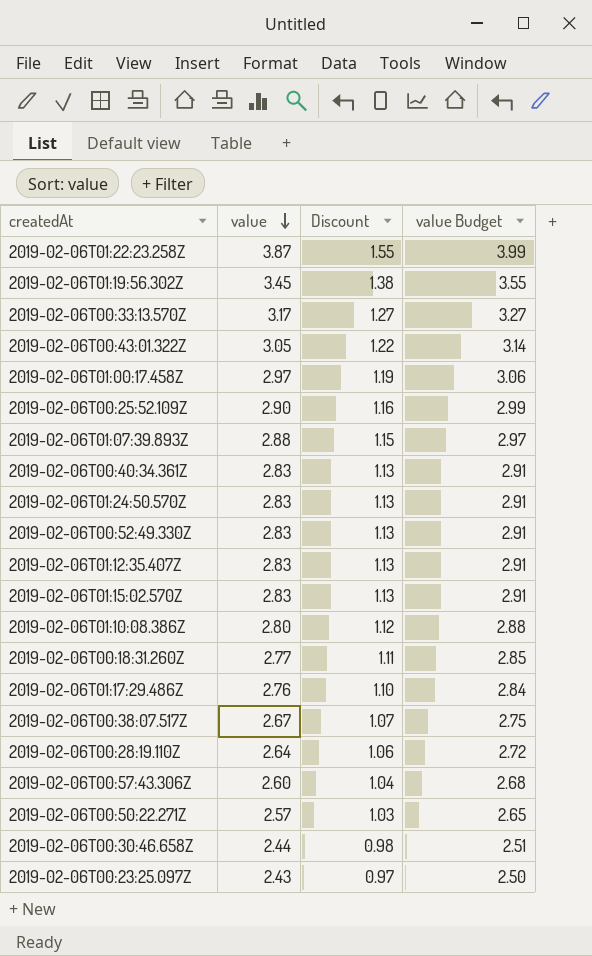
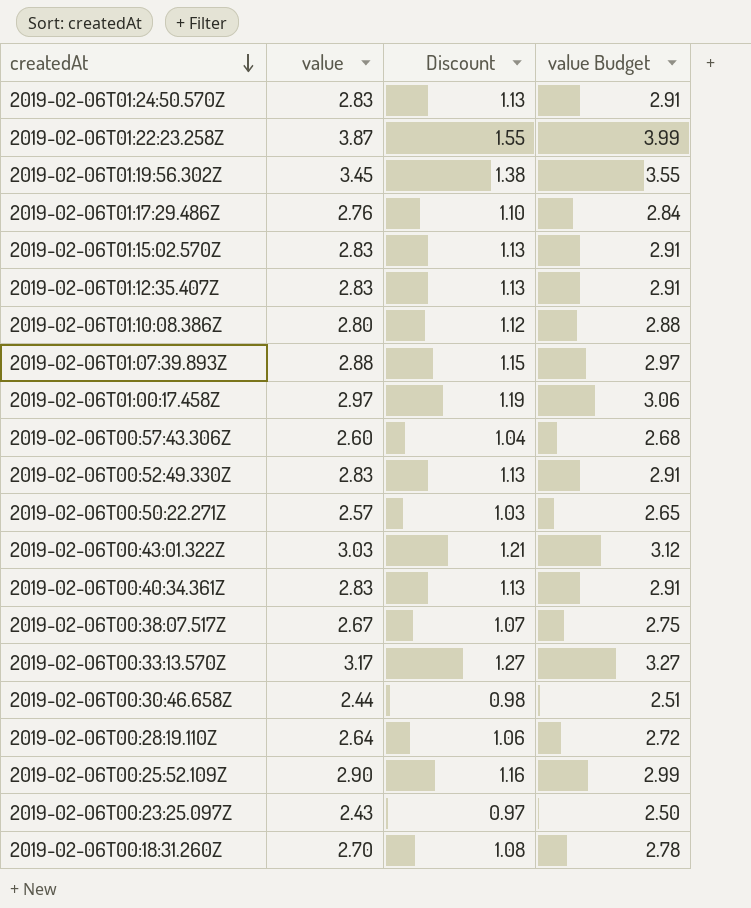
row order: value descending -> createdAt descending
2019-02-06T00:43:01.322Z | value: 3.05 -> 3.03
2019-02-06T00:43:01.322Z | Discount: 1.22 -> 1.21
2019-02-06T00:43:01.322Z | value Budget: 3.14 -> 3.12
2019-02-06T00:18:31.260Z | value: 2.77 -> 2.70
2019-02-06T00:18:31.260Z | Discount: 1.11 -> 1.08
2019-02-06T00:18:31.260Z | value Budget: 2.85 -> 2.78

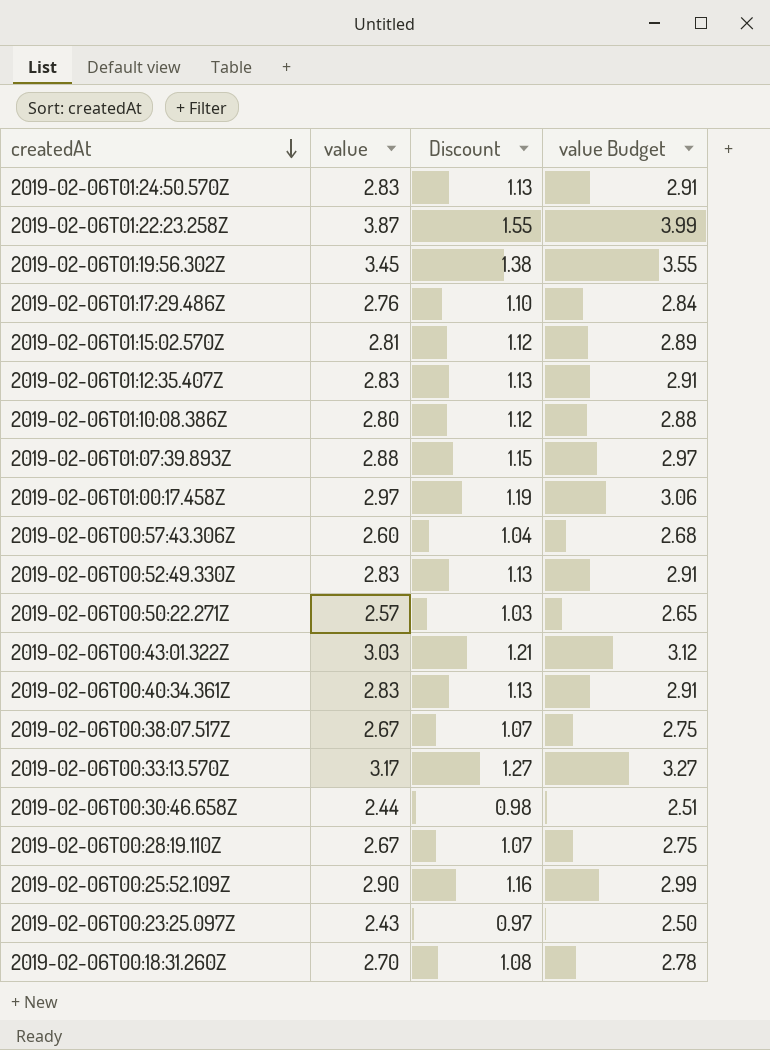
2019-02-06T01:15:02.570Z | value: 2.83 -> 2.81
2019-02-06T01:15:02.570Z | Discount: 1.13 -> 1.12
2019-02-06T01:15:02.570Z | value Budget: 2.91 -> 2.89
2019-02-06T00:28:19.110Z | value: 2.64 -> 2.67
2019-02-06T00:28:19.110Z | Discount: 1.06 -> 1.07
2019-02-06T00:28:19.110Z | value Budget: 2.72 -> 2.75

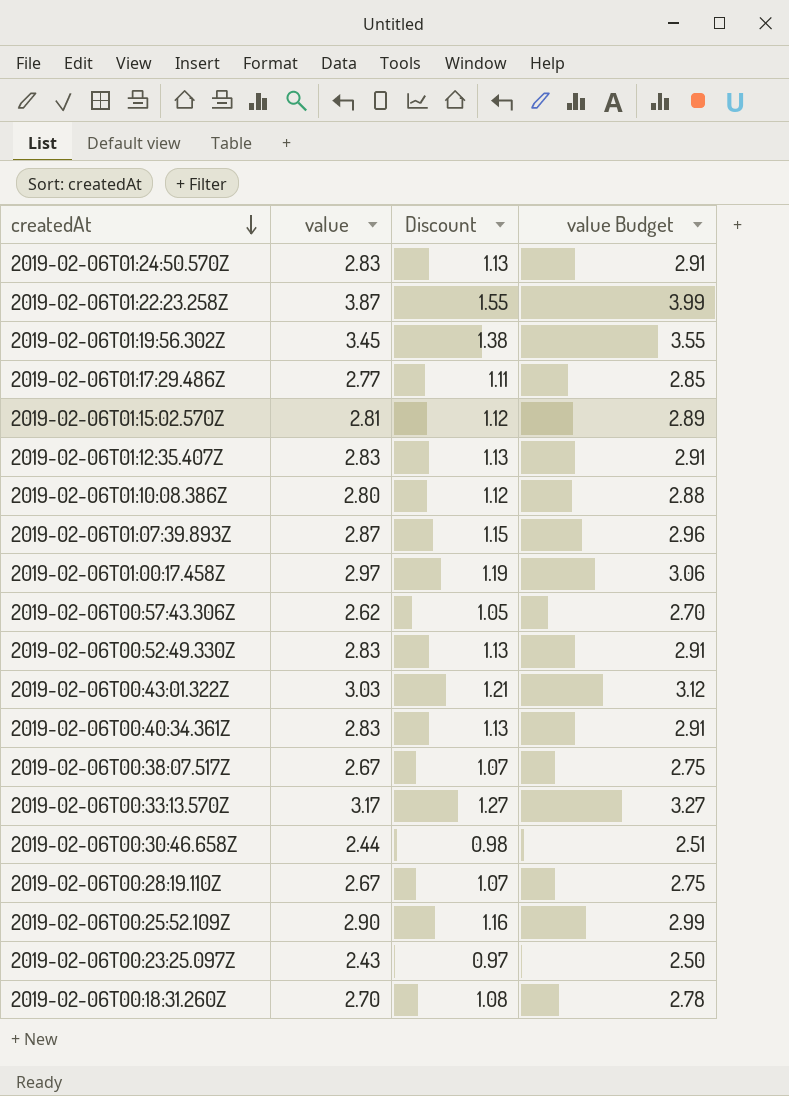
row 2019-02-06T00:50:22.271Z: 2.57 | 1.03 | 2.65 -> none
2019-02-06T01:17:29.486Z | value: 2.76 -> 2.77
2019-02-06T01:17:29.486Z | Discount: 1.10 -> 1.11
2019-02-06T01:17:29.486Z | value Budget: 2.84 -> 2.85
2019-02-06T01:07:39.893Z | value: 2.88 -> 2.87
2019-02-06T01:07:39.893Z | value Budget: 2.97 -> 2.96
2019-02-06T00:57:43.306Z | value: 2.60 -> 2.62
2019-02-06T00:57:43.306Z | Discount: 1.04 -> 1.05
2019-02-06T00:57:43.306Z | value Budget: 2.68 -> 2.70

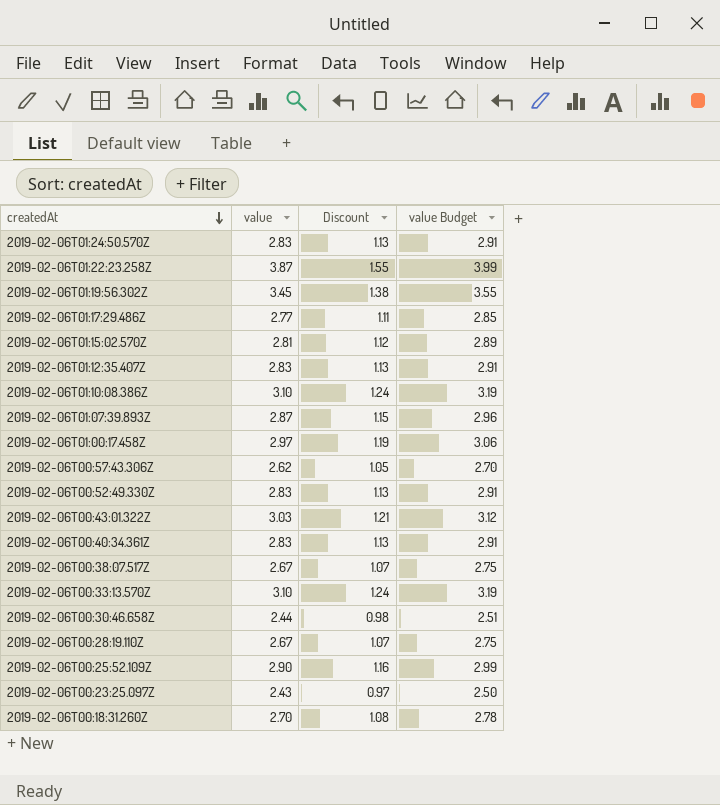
2019-02-06T01:10:08.386Z | value: 2.80 -> 3.10
2019-02-06T01:10:08.386Z | Discount: 1.12 -> 1.24
2019-02-06T01:10:08.386Z | value Budget: 2.88 -> 3.19
2019-02-06T00:33:13.570Z | value: 3.17 -> 3.10
2019-02-06T00:33:13.570Z | Discount: 1.27 -> 1.24
2019-02-06T00:33:13.570Z | value Budget: 3.27 -> 3.19

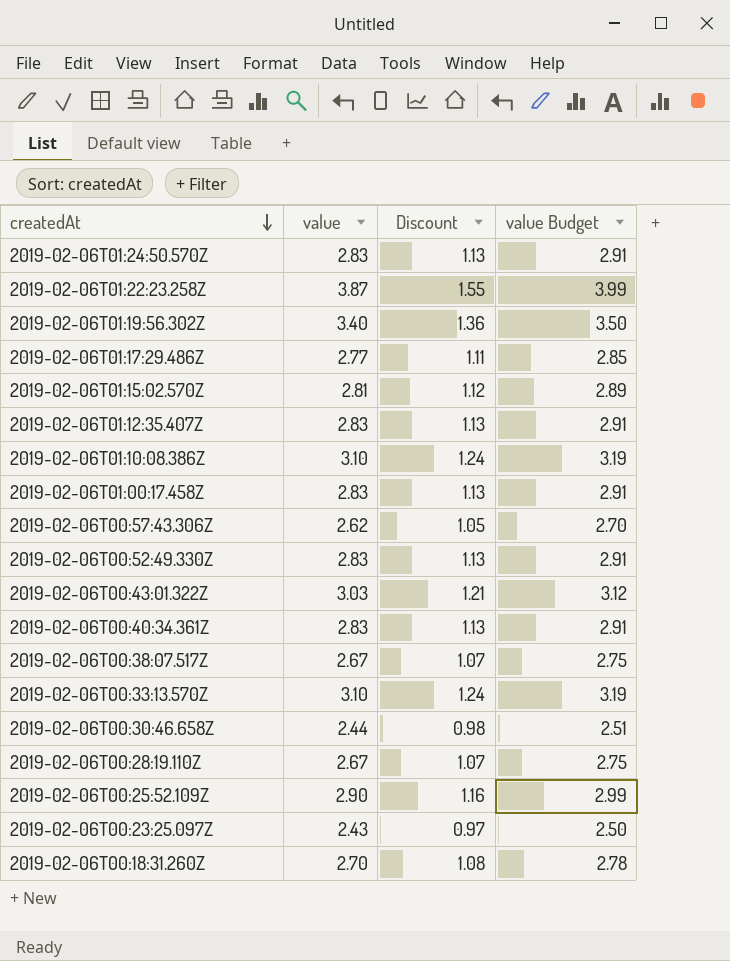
row 2019-02-06T01:07:39.893Z: 2.87 | 1.15 | 2.96 -> none
2019-02-06T01:19:56.302Z | value: 3.45 -> 3.40
2019-02-06T01:19:56.302Z | Discount: 1.38 -> 1.36
2019-02-06T01:19:56.302Z | value Budget: 3.55 -> 3.50
2019-02-06T01:00:17.458Z | value: 2.97 -> 2.83
2019-02-06T01:00:17.458Z | Discount: 1.19 -> 1.13
2019-02-06T01:00:17.458Z | value Budget: 3.06 -> 2.91

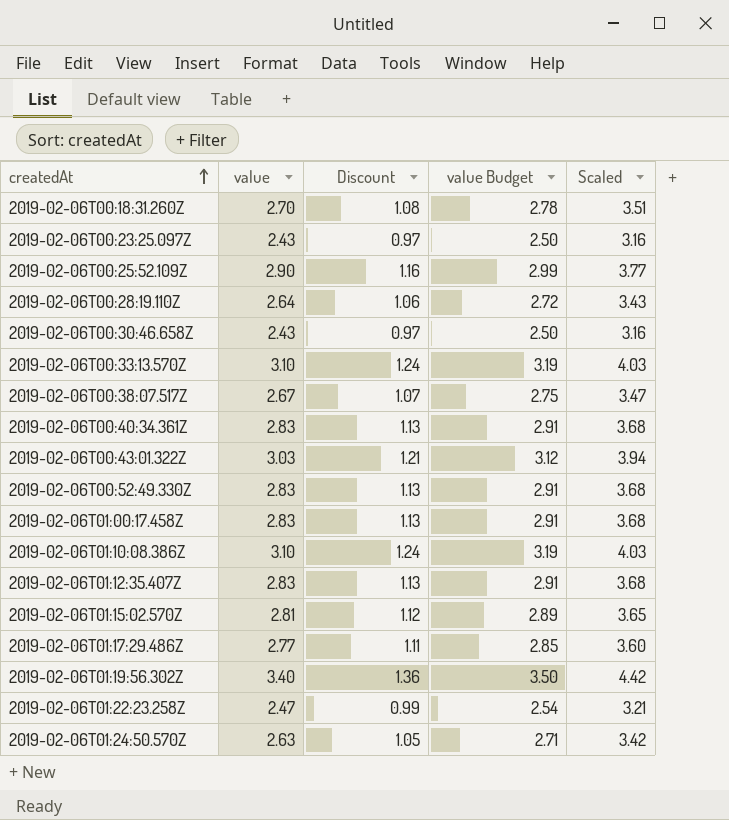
row order: createdAt descending -> createdAt ascending
column Scaled | formula: none -> [value] * 1.3
row 2019-02-06T00:57:43.306Z: 2.62 | 1.05 | 2.70 -> none
2019-02-06T00:28:19.110Z | value: 2.67 -> 2.64
2019-02-06T00:28:19.110Z | Discount: 1.07 -> 1.06
2019-02-06T00:28:19.110Z | value Budget: 2.75 -> 2.72
2019-02-06T00:30:46.658Z | value: 2.44 -> 2.43
2019-02-06T00:30:46.658Z | Discount: 0.98 -> 0.97
2019-02-06T00:30:46.658Z | value Budget: 2.51 -> 2.50
2019-02-06T01:22:23.258Z | value: 3.87 -> 2.47
2019-02-06T01:22:23.258Z | Discount: 1.55 -> 0.99
2019-02-06T01:22:23.258Z | value Budget: 3.99 -> 2.54
2019-02-06T01:24:50.570Z | value: 2.83 -> 2.63
2019-02-06T01:24:50.570Z | Discount: 1.13 -> 1.05
2019-02-06T01:24:50.570Z | value Budget: 2.91 -> 2.71

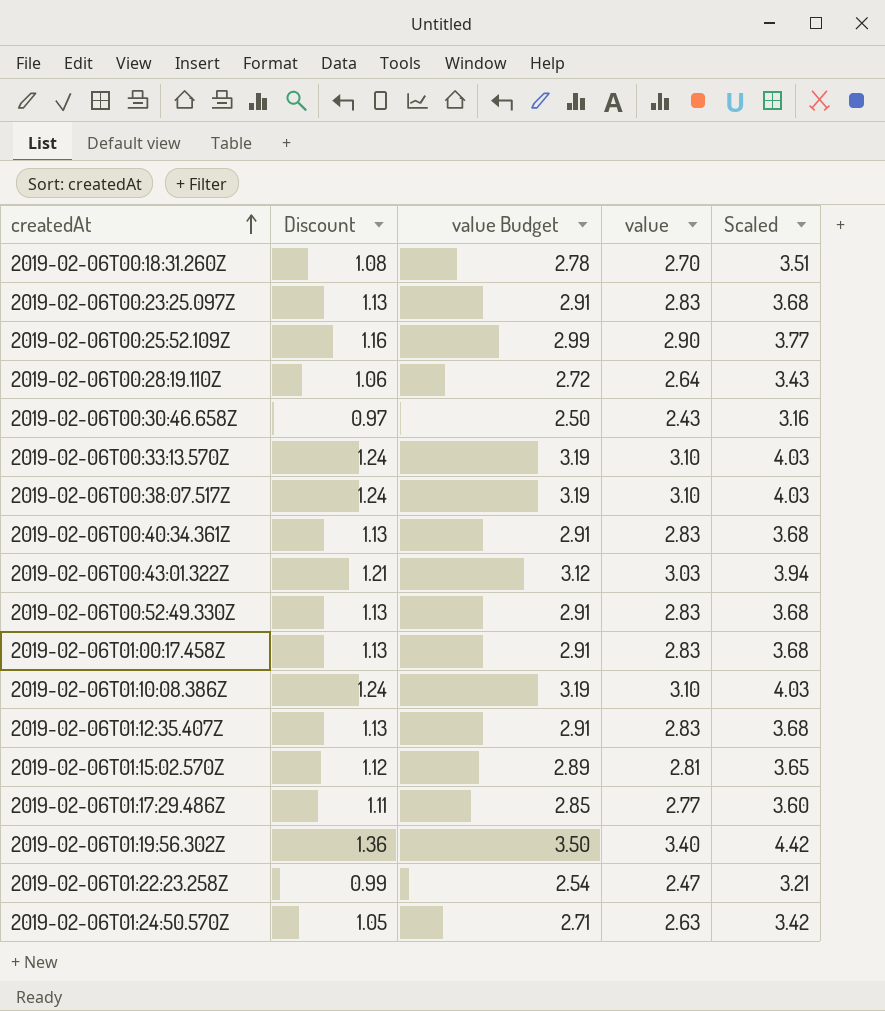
column value | position: 2 -> 4
2019-02-06T00:23:25.097Z | Discount: 0.97 -> 1.13
2019-02-06T00:23:25.097Z | value Budget: 2.50 -> 2.91
2019-02-06T00:23:25.097Z | value: 2.43 -> 2.83
2019-02-06T00:23:25.097Z | Scaled: 3.16 -> 3.68
2019-02-06T00:38:07.517Z | Discount: 1.07 -> 1.24
2019-02-06T00:38:07.517Z | value Budget: 2.75 -> 3.19
2019-02-06T00:38:07.517Z | value: 2.67 -> 3.10
2019-02-06T00:38:07.517Z | Scaled: 3.47 -> 4.03

